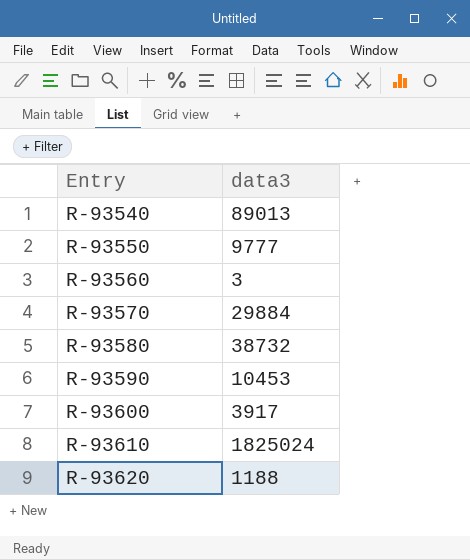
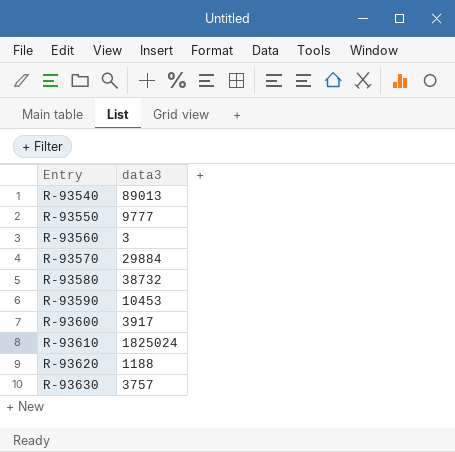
row R-93630: none -> 3757

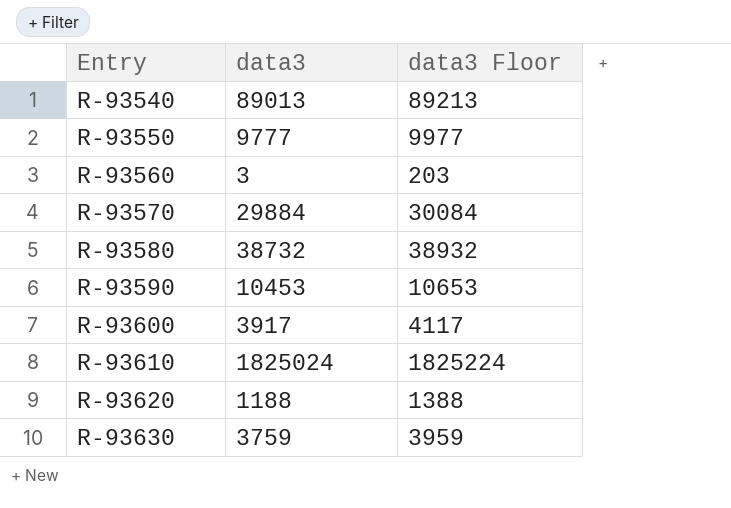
column data3 Floor | formula: none -> [data3] + 200
R-93630 | data3: 3757 -> 3759

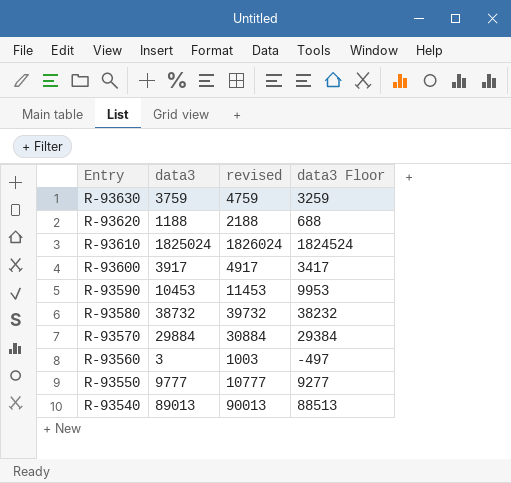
row order: Entry ascending -> Entry descending
column revised | formula: none -> [data3] + 1000
column data3 Floor | formula: [data3] + 200 -> [data3] - 500

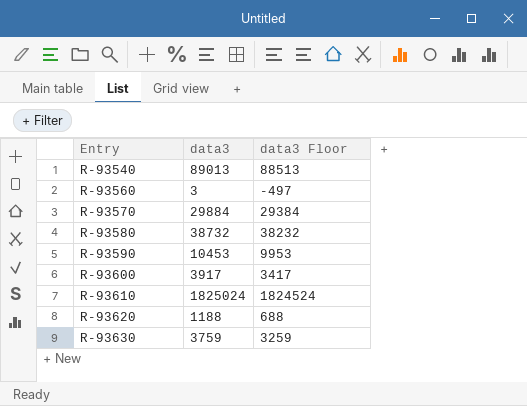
row order: Entry descending -> Entry ascending
column revised | formula: [data3] + 1000 -> none
row R-93550: 9777 | 10777 | 9277 -> none

